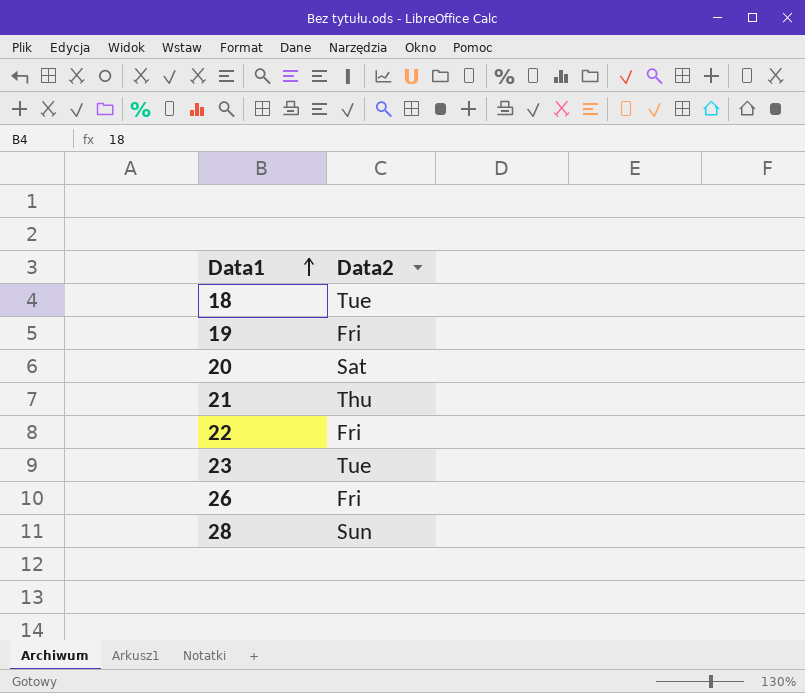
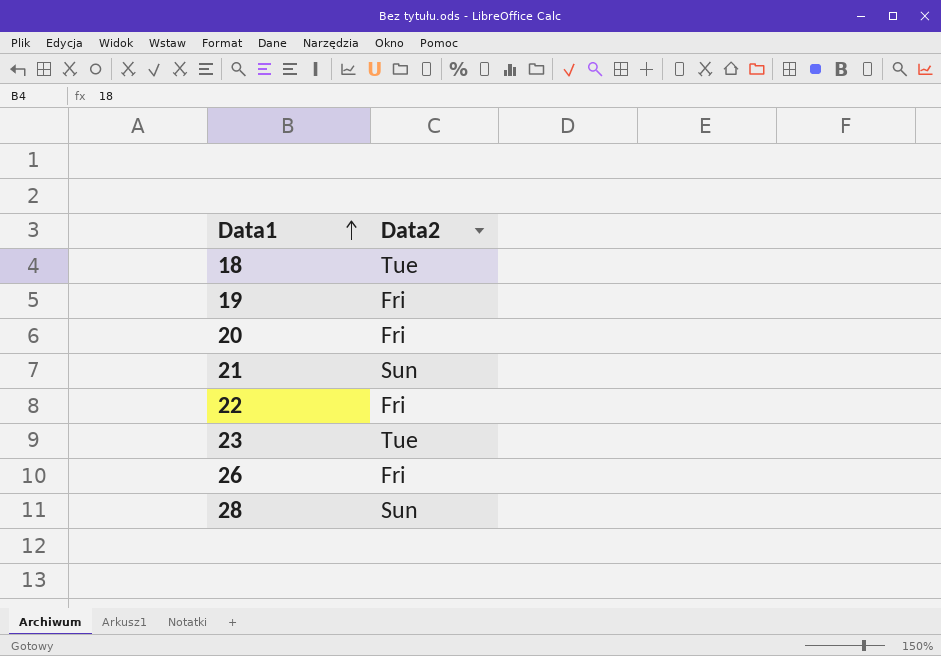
20 | Data2: Sat -> Fri
21 | Data2: Thu -> Sun

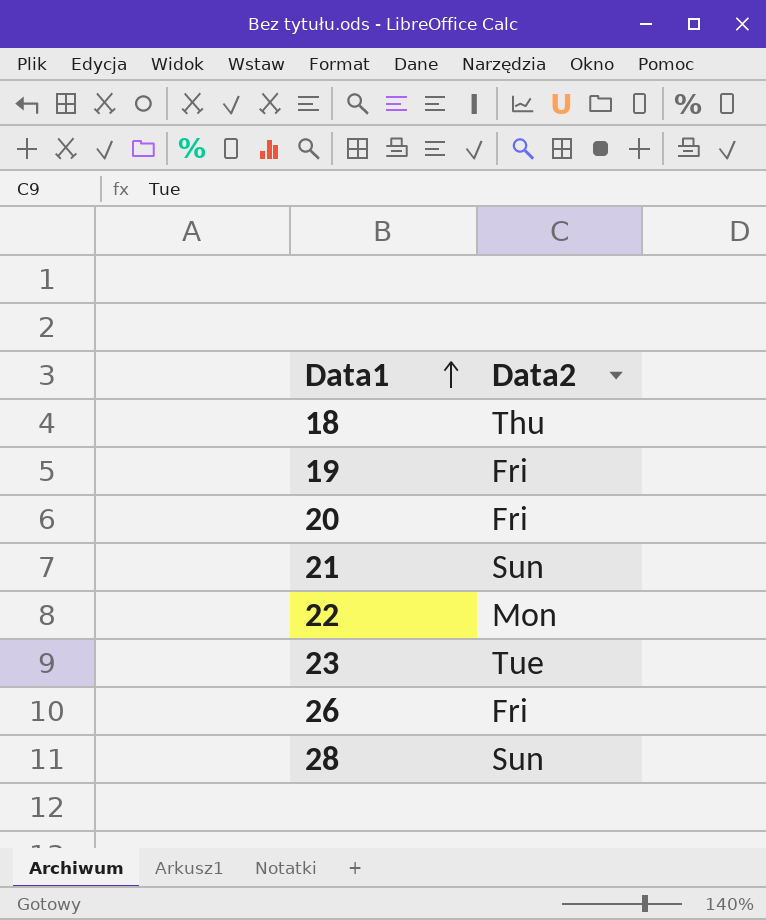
18 | Data2: Tue -> Thu
22 | Data2: Fri -> Mon

